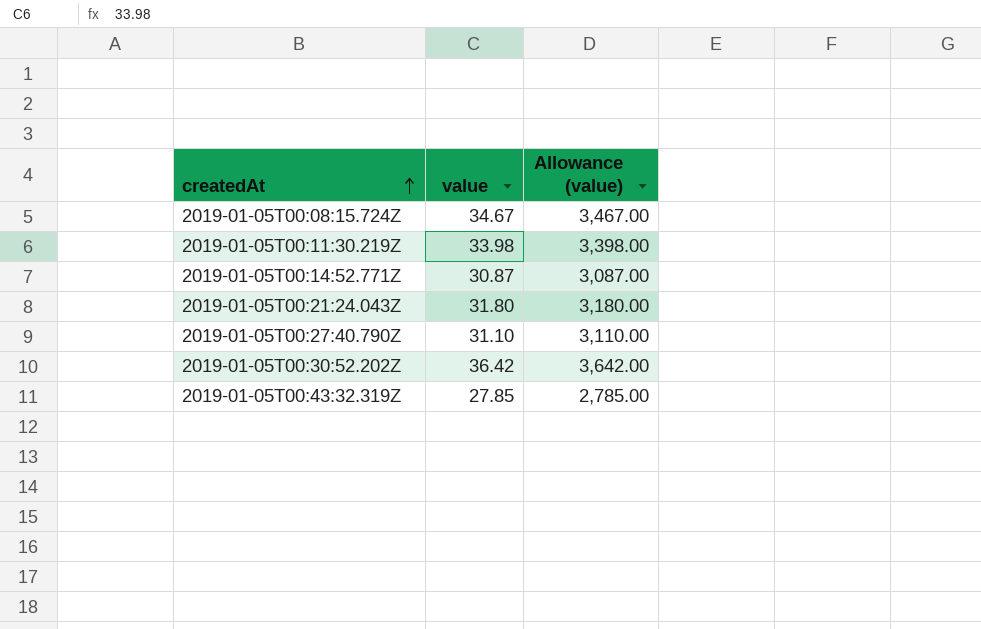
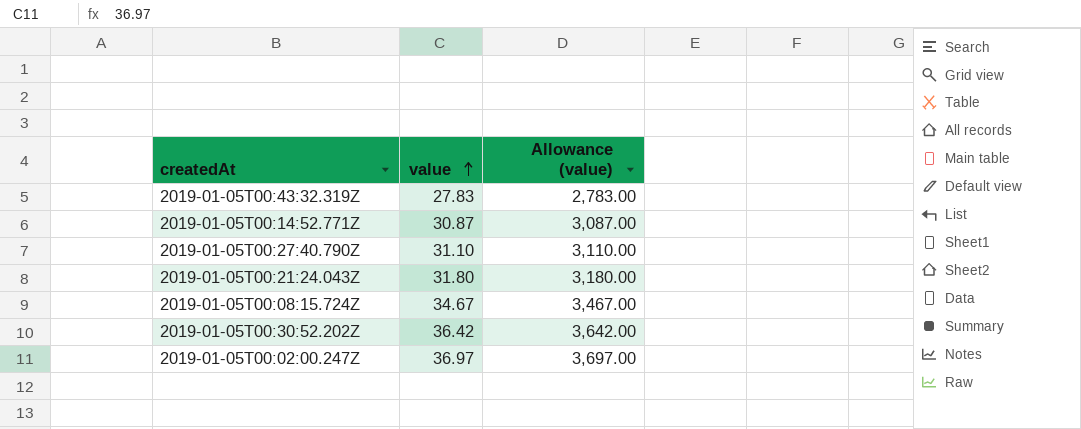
row order: createdAt ascending -> value ascending
row 2019-01-05T00:11:30.219Z: 33.98 | 3,398.00 -> none
2019-01-05T00:43:32.319Z | value: 27.85 -> 27.83
2019-01-05T00:43:32.319Z | Allowance (value): 2,785.00 -> 2,783.00
row 2019-01-05T00:02:00.247Z: none -> 36.97 | 3,697.00

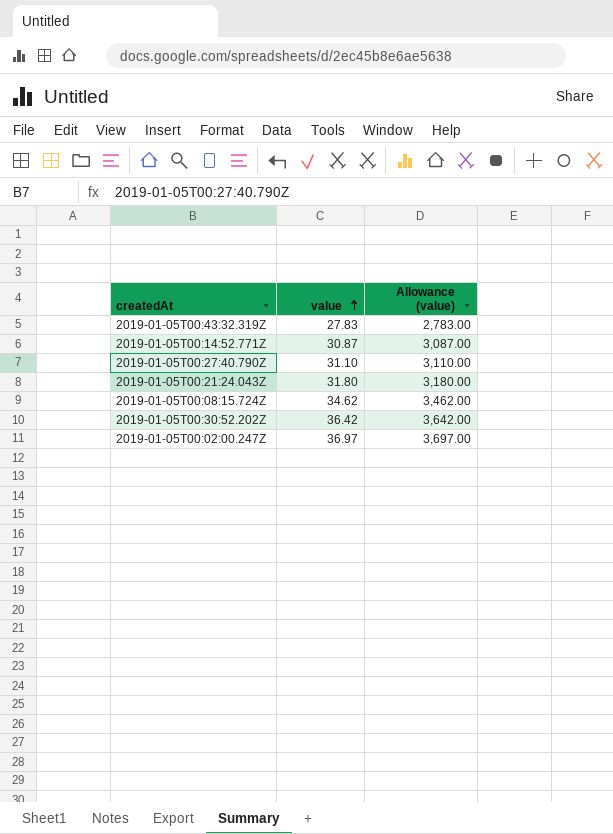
2019-01-05T00:08:15.724Z | value: 34.67 -> 34.62
2019-01-05T00:08:15.724Z | Allowance (value): 3,467.00 -> 3,462.00

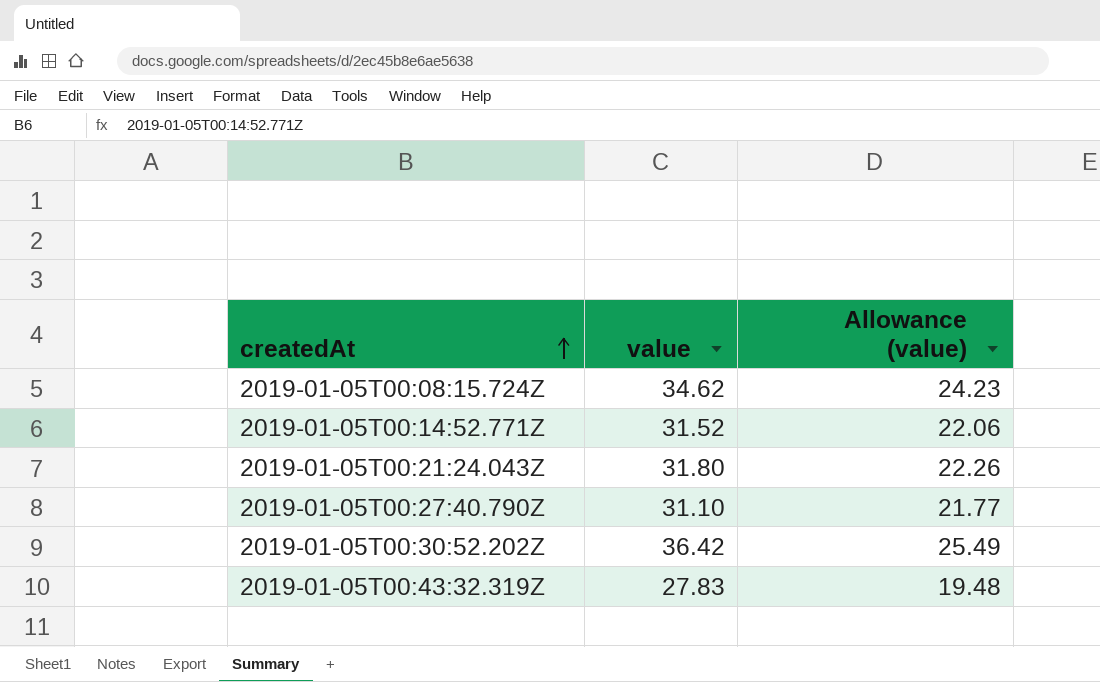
row order: value ascending -> createdAt ascending
column Allowance (value) | formula: [value] * 100 -> [value] * 0.7
row 2019-01-05T00:02:00.247Z: 36.97 | 3,697.00 -> none
2019-01-05T00:14:52.771Z | value: 30.87 -> 31.52

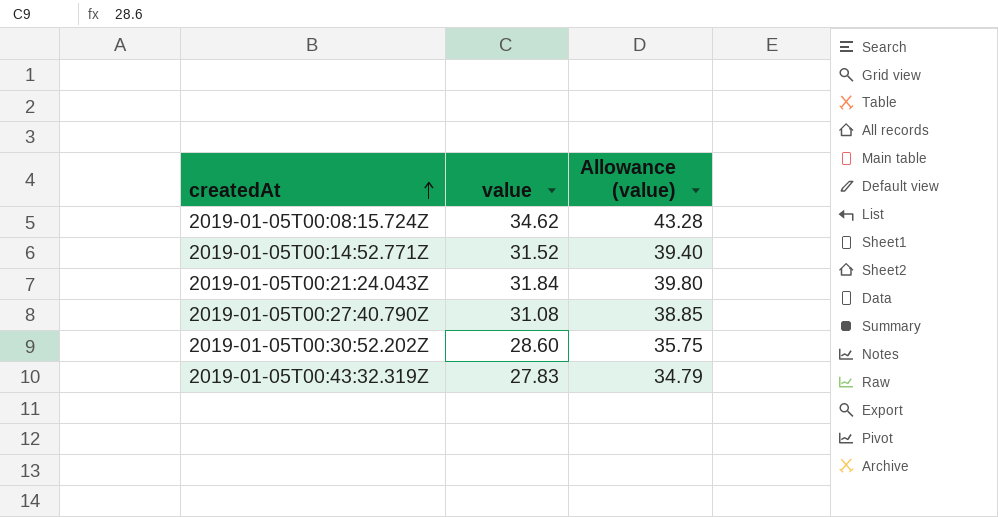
column Allowance (value) | formula: [value] * 0.7 -> [value] * 1.25
2019-01-05T00:21:24.043Z | value: 31.80 -> 31.84
2019-01-05T00:27:40.790Z | value: 31.10 -> 31.08
2019-01-05T00:30:52.202Z | value: 36.42 -> 28.60

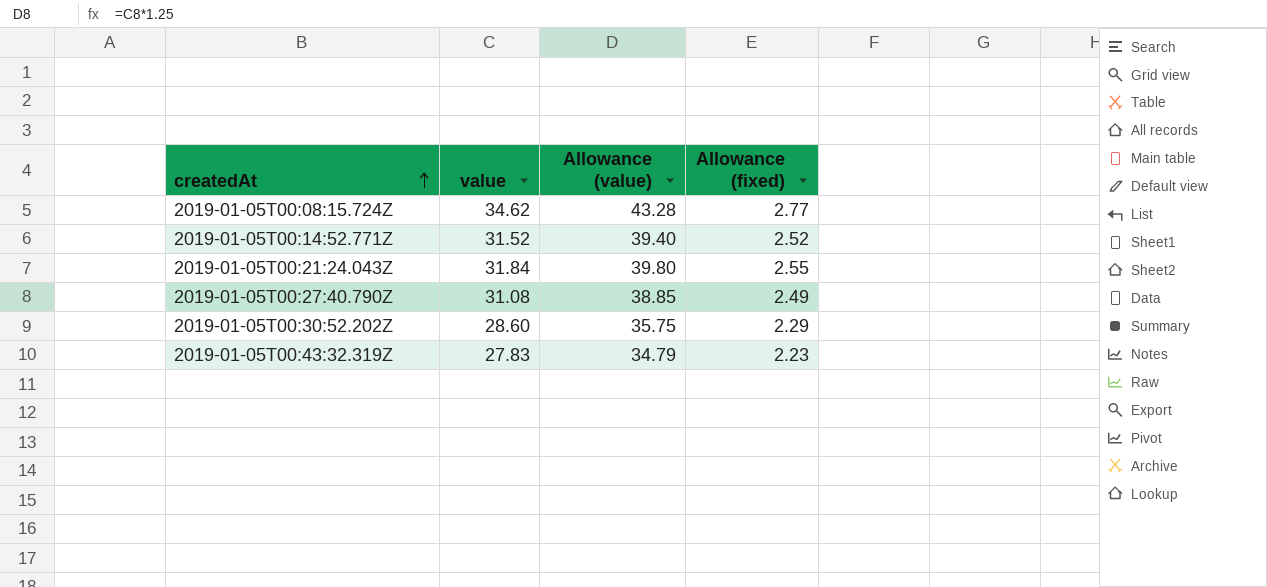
column Allowance (fixed) | formula: none -> [value] * 0.08

